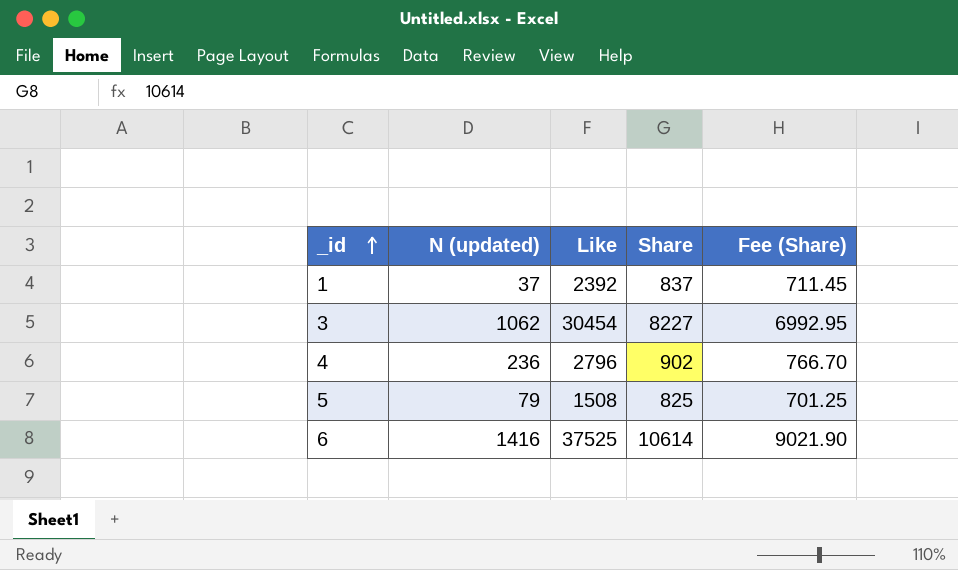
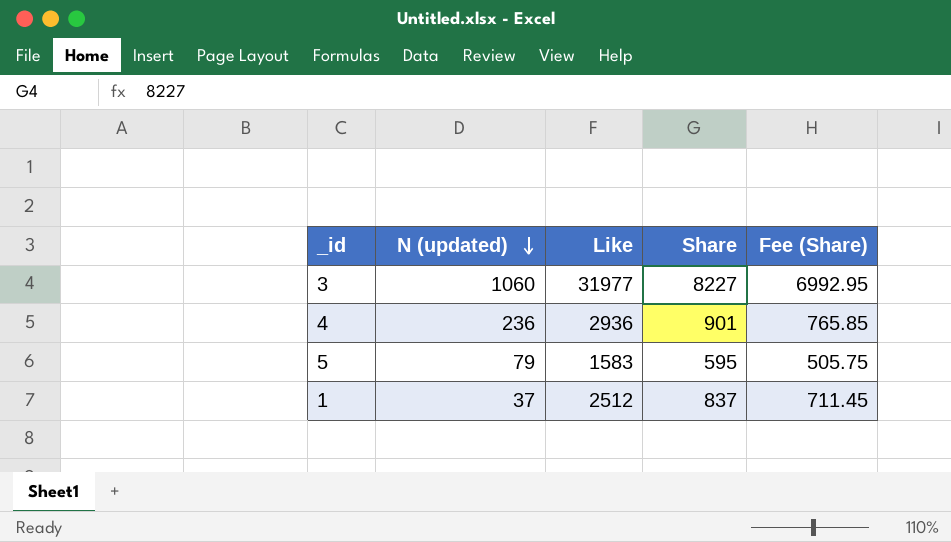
row order: _id ascending -> N (updated) descending
row 6: 1416 | 37525 | 10614 | 9021.90 -> none
3 | N (updated): 1062 -> 1060
3 | Like: 30454 -> 31977
4 | Like: 2796 -> 2936
4 | Share: 902 -> 901
4 | Fee (Share): 766.70 -> 765.85
5 | Like: 1508 -> 1583
5 | Share: 825 -> 595
5 | Fee (Share): 701.25 -> 505.75
1 | Like: 2392 -> 2512

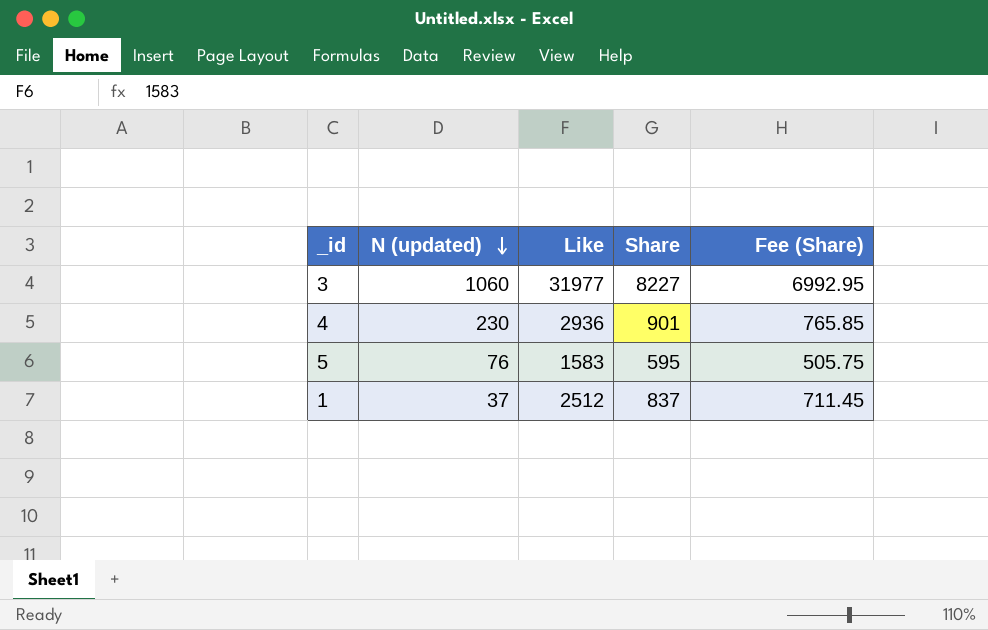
4 | N (updated): 236 -> 230
5 | N (updated): 79 -> 76

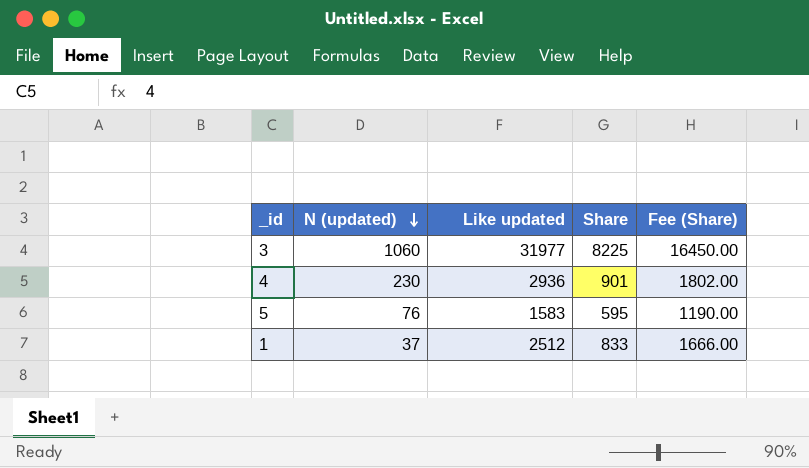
column name: Like -> Like updated
column Fee (Share) | formula: [Share] * 0.85 -> [Share] * 2
3 | Share: 8227 -> 8225
1 | Share: 837 -> 833

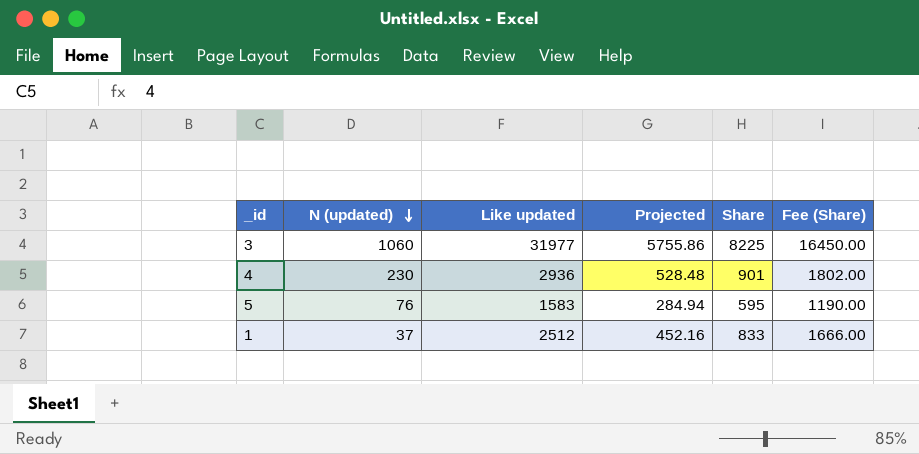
column Projected | formula: none -> [Like updated] * 0.18

